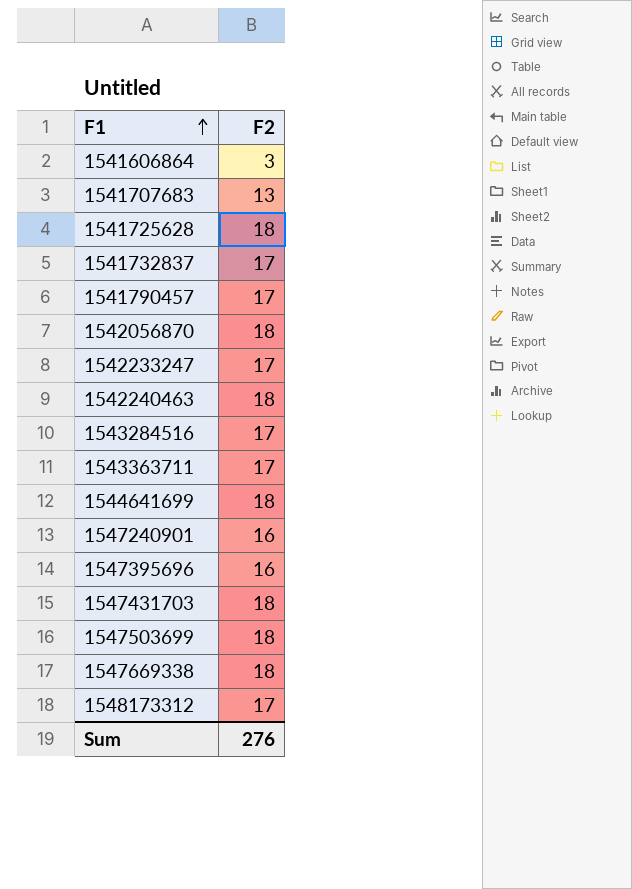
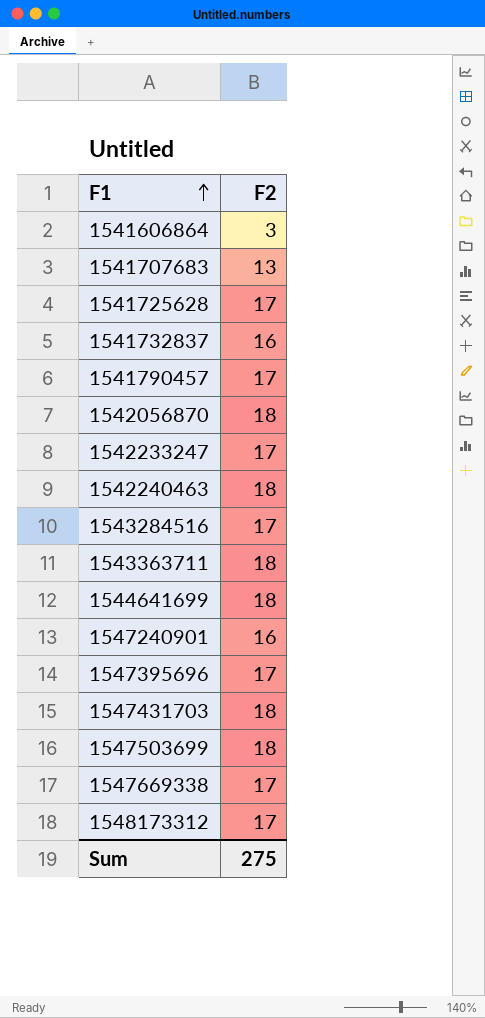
1541725628 | F2: 18 -> 17
1541732837 | F2: 17 -> 16
1543363711 | F2: 17 -> 18
1547395696 | F2: 16 -> 17
1547669338 | F2: 18 -> 17
Sum | F2: 276 -> 275

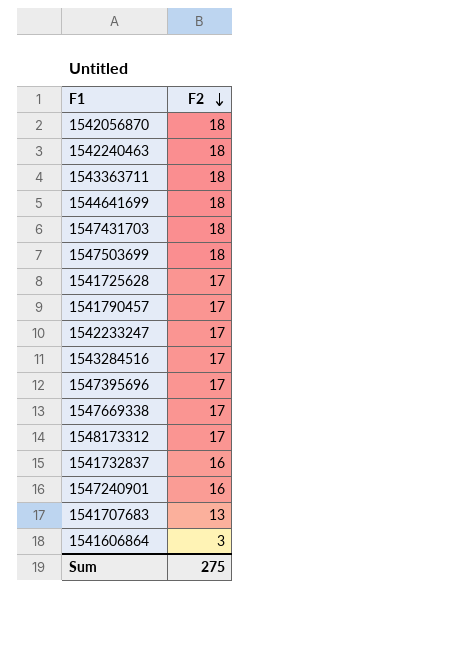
row order: F1 ascending -> F2 descending

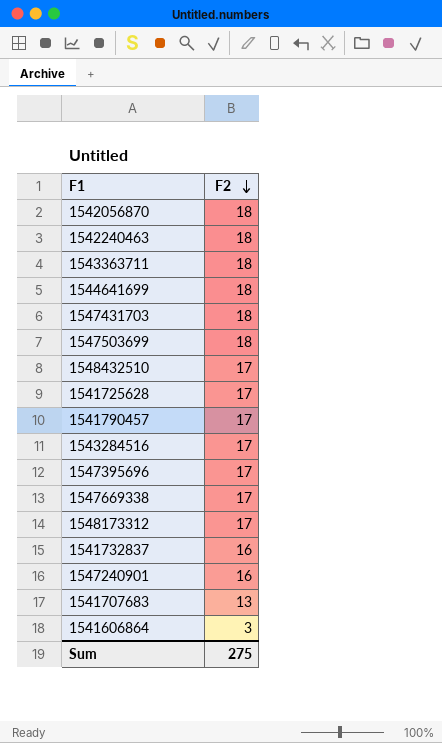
row 1542233247: 17 -> none
row 1548432510: none -> 17

